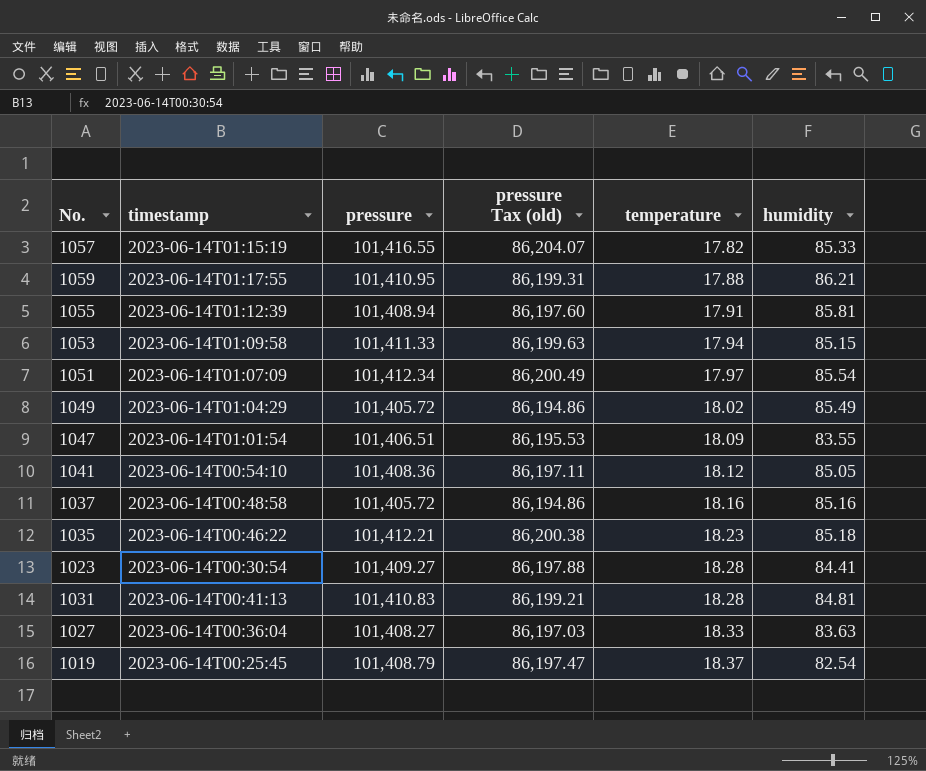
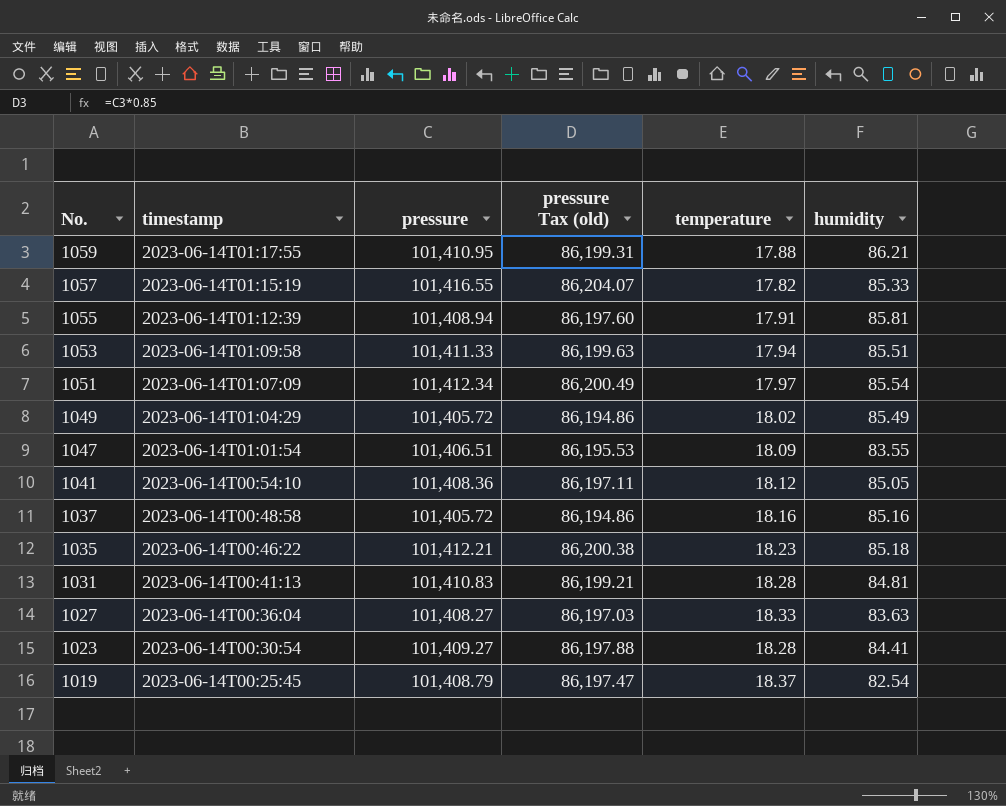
row order: temperature ascending -> No. descending
1053 | humidity: 85.15 -> 85.51

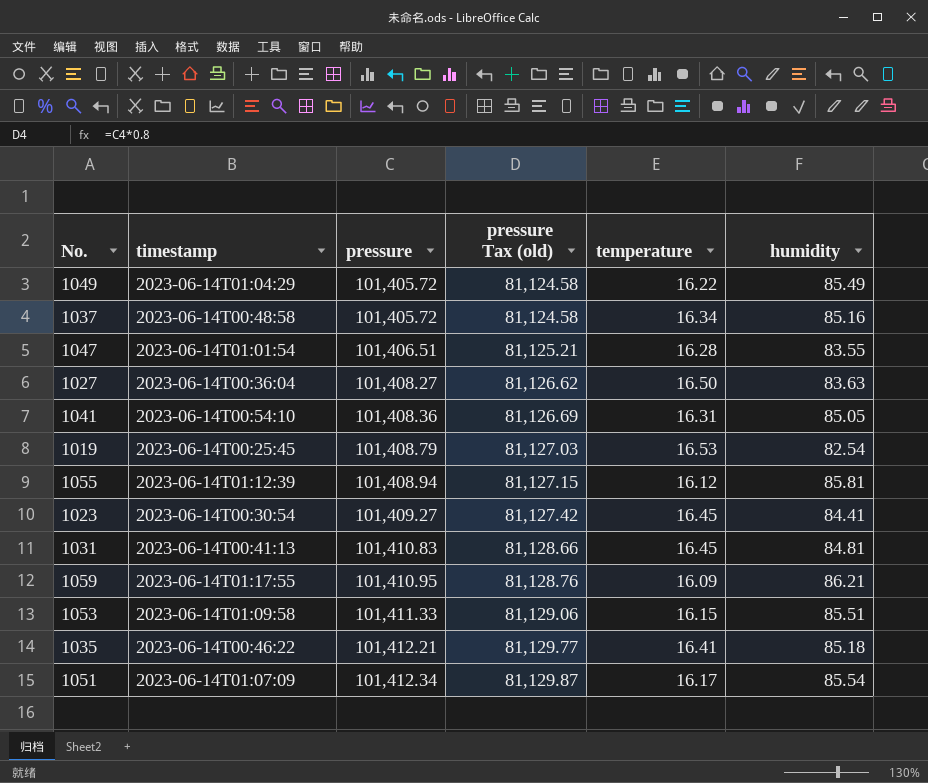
row order: No. descending -> pressure ascending
column pressure Tax (old) | formula: [pressure] * 0.85 -> [pressure] * 0.8
row 1057: 2023-06-14T01:15:19 | 101,416.55 | 86,204.07 | 17.82 | 85.33 -> none
1049 | temperature: 18.02 -> 16.22
1037 | temperature: 18.16 -> 16.34
1047 | temperature: 18.09 -> 16.28
1027 | temperature: 18.33 -> 16.50
1041 | temperature: 18.12 -> 16.31
1019 | temperature: 18.37 -> 16.53
1055 | temperature: 17.91 -> 16.12
1023 | temperature: 18.28 -> 16.45
1031 | temperature: 18.28 -> 16.45
1059 | temperature: 17.88 -> 16.09
1053 | temperature: 17.94 -> 16.15
1035 | temperature: 18.23 -> 16.41
1051 | temperature: 17.97 -> 16.17

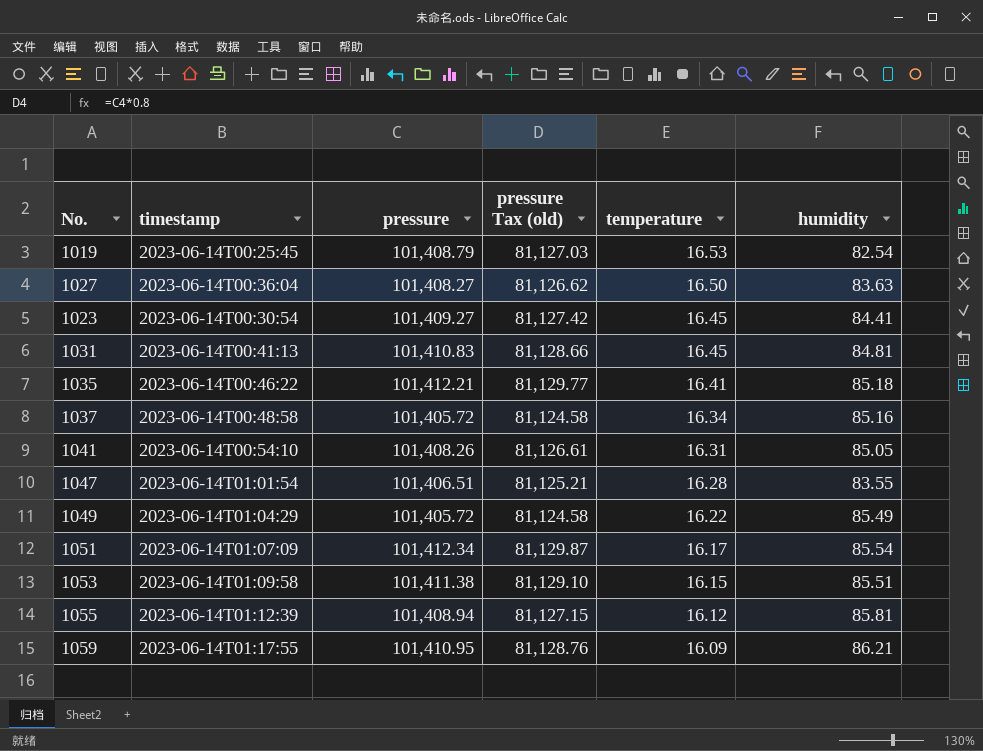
row order: pressure ascending -> temperature descending
1041 | pressure: 101,408.36 -> 101,408.26
1041 | pressure Tax (old): 81,126.69 -> 81,126.61
1053 | pressure: 101,411.33 -> 101,411.38
1053 | pressure Tax (old): 81,129.06 -> 81,129.10

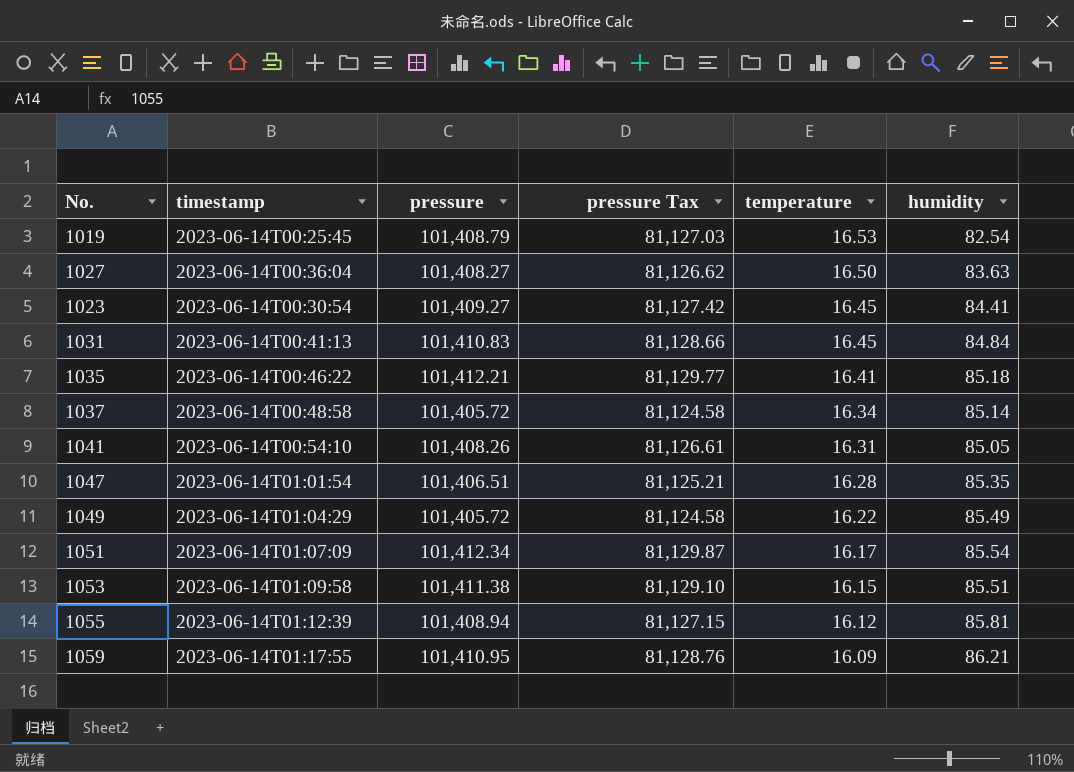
column name: pressure Tax (old) -> pressure Tax
1031 | humidity: 84.81 -> 84.84
1037 | humidity: 85.16 -> 85.14
1047 | humidity: 83.55 -> 85.35

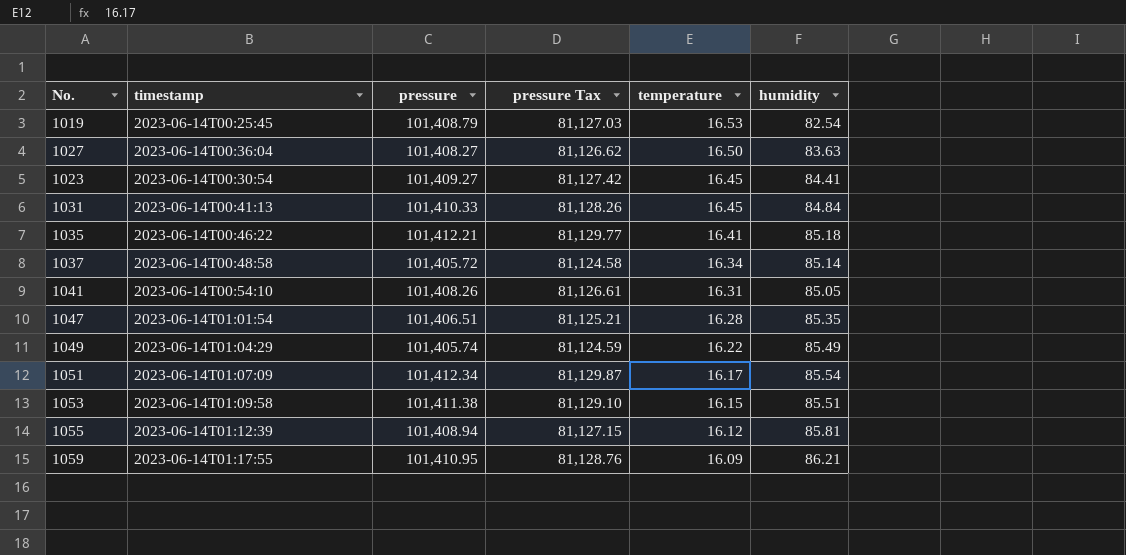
1031 | pressure: 101,410.83 -> 101,410.33
1031 | pressure Tax: 81,128.66 -> 81,128.26
1049 | pressure: 101,405.72 -> 101,405.74
1049 | pressure Tax: 81,124.58 -> 81,124.59

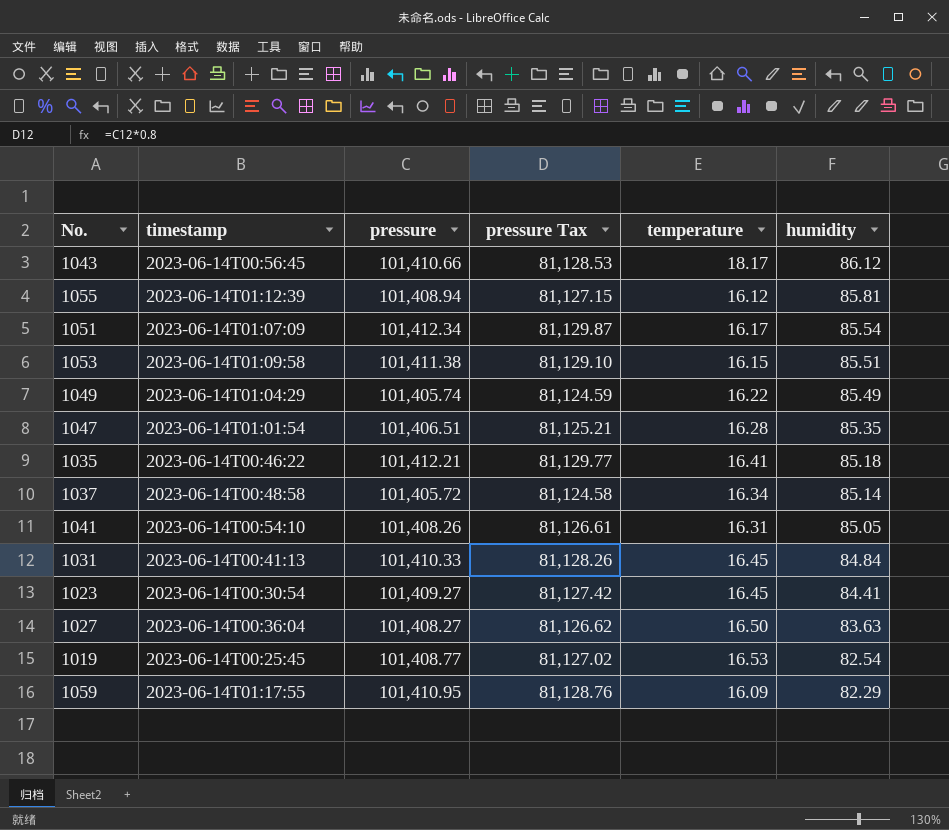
row order: temperature descending -> humidity descending
row 1043: none -> 2023-06-14T00:56:45 | 101,410.66 | 81,128.53 | 18.17 | 86.12
1019 | pressure: 101,408.79 -> 101,408.77
1019 | pressure Tax: 81,127.03 -> 81,127.02
1059 | humidity: 86.21 -> 82.29

